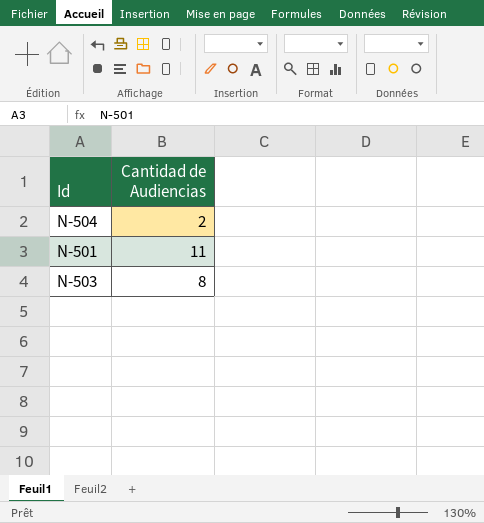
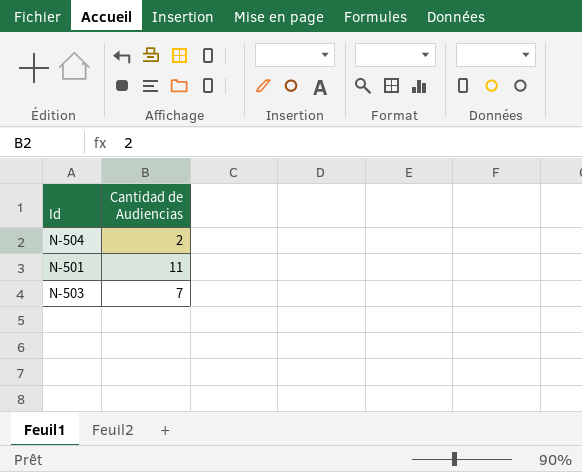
N-503 | Cantidad de Audiencias: 8 -> 7

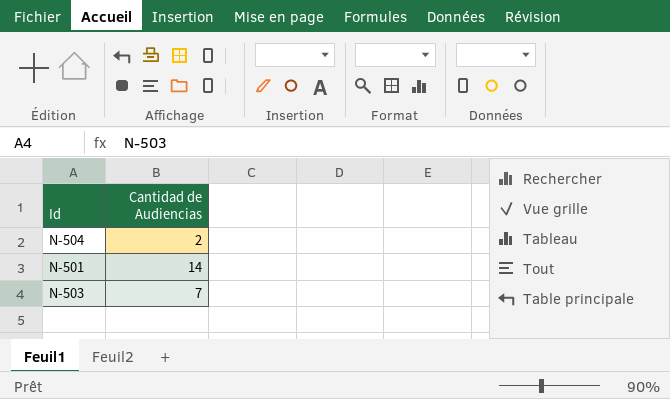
N-501 | Cantidad de Audiencias: 11 -> 14

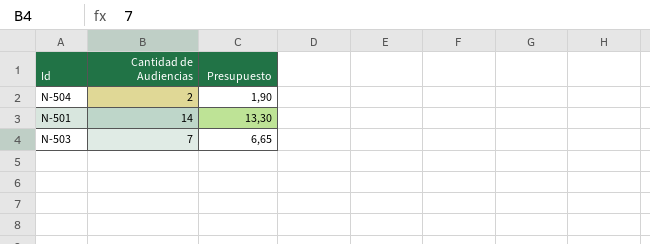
column Presupuesto | formula: none -> [Cantidad de Audiencias] * 0,95

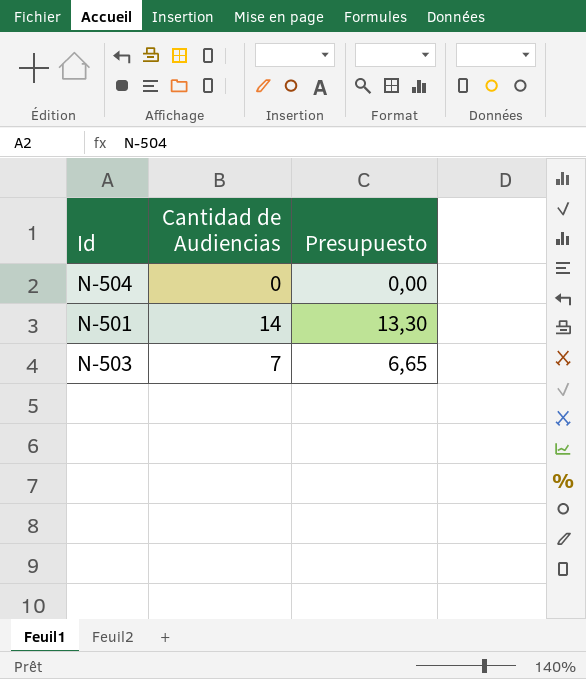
N-504 | Cantidad de Audiencias: 2 -> 0
N-504 | Presupuesto: 1,90 -> 0,00

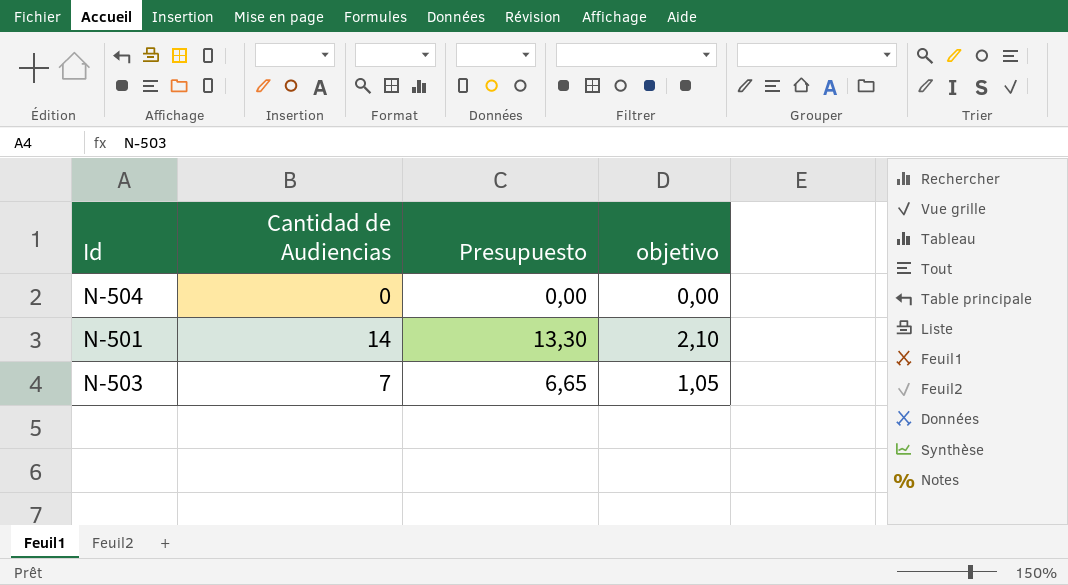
column objetivo | formula: none -> [Cantidad de Audiencias] * 0,15

